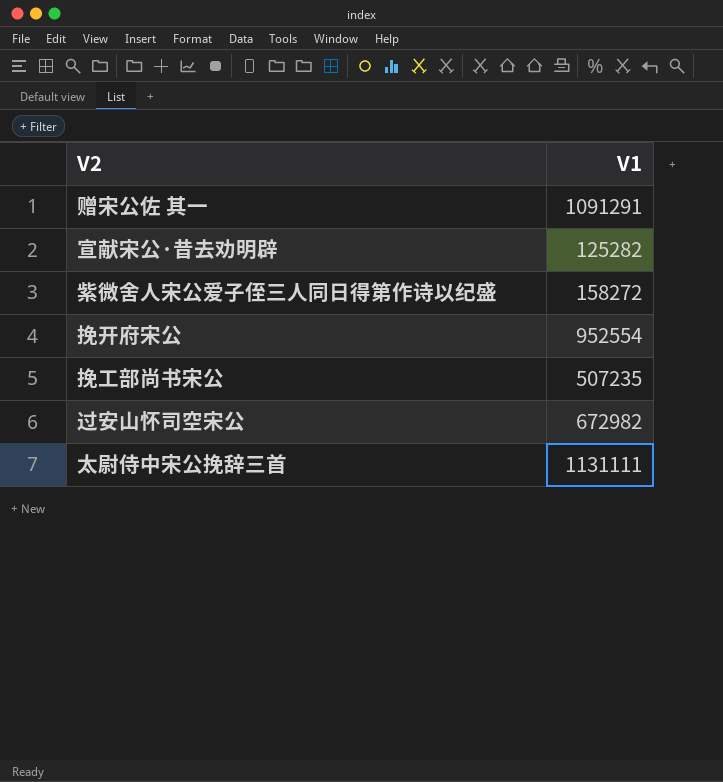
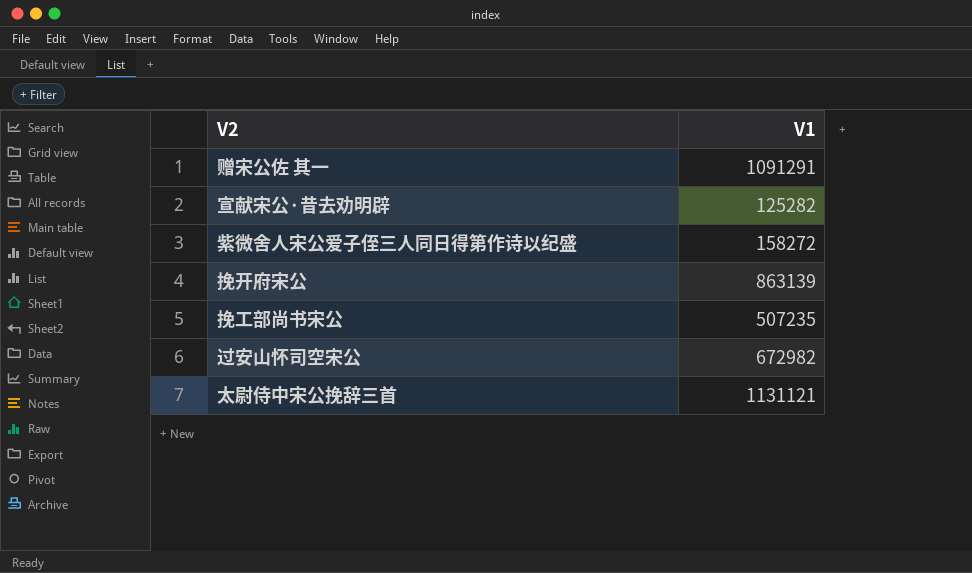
挽开府宋公 | V1: 952554 -> 863139
太尉侍中宋公挽辞三首 | V1: 1131111 -> 1131121

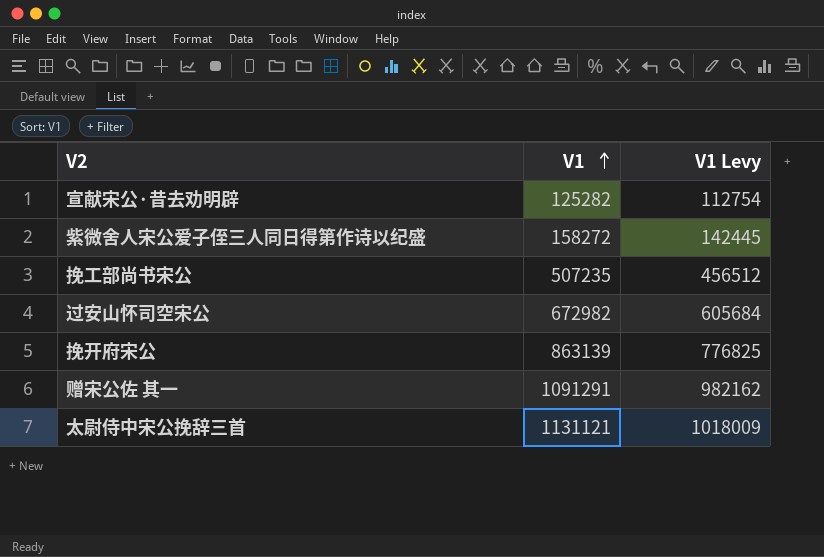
row order: none -> V1 ascending
column V1 Levy | formula: none -> [V1] * 0.9

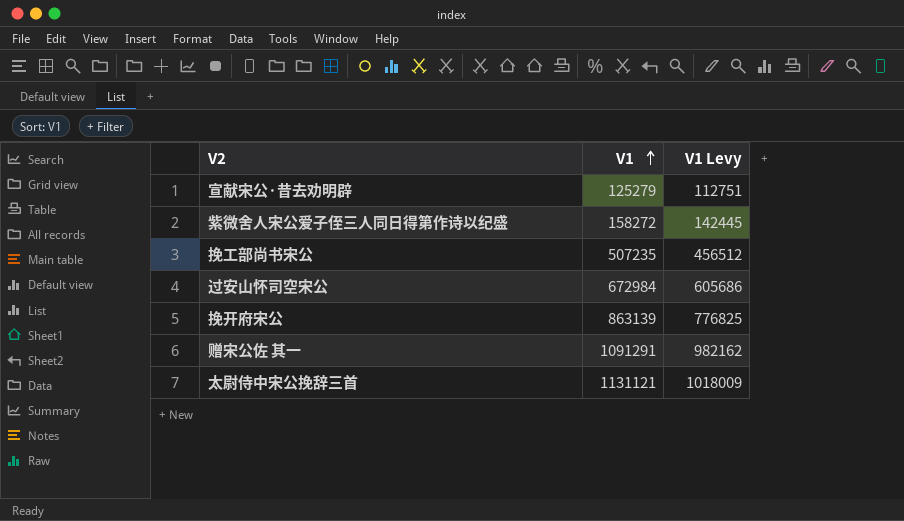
宣献宋公·昔去劝明辟 | V1: 125282 -> 125279
宣献宋公·昔去劝明辟 | V1 Levy: 112754 -> 112751
过安山怀司空宋公 | V1: 672982 -> 672984
过安山怀司空宋公 | V1 Levy: 605684 -> 605686

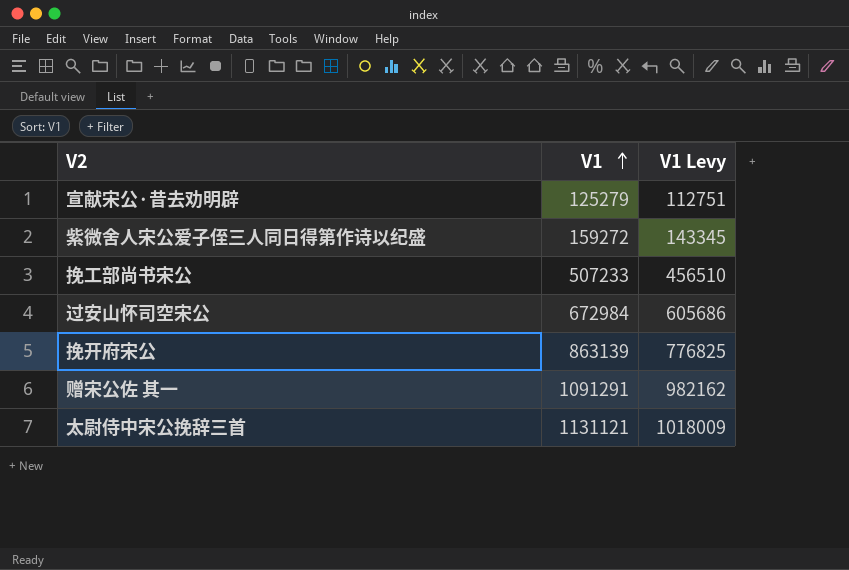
紫微舍人宋公爱子侄三人同日得第作诗以纪盛 | V1: 158272 -> 159272
紫微舍人宋公爱子侄三人同日得第作诗以纪盛 | V1 Levy: 142445 -> 143345
挽工部尚书宋公 | V1: 507235 -> 507233
挽工部尚书宋公 | V1 Levy: 456512 -> 456510

